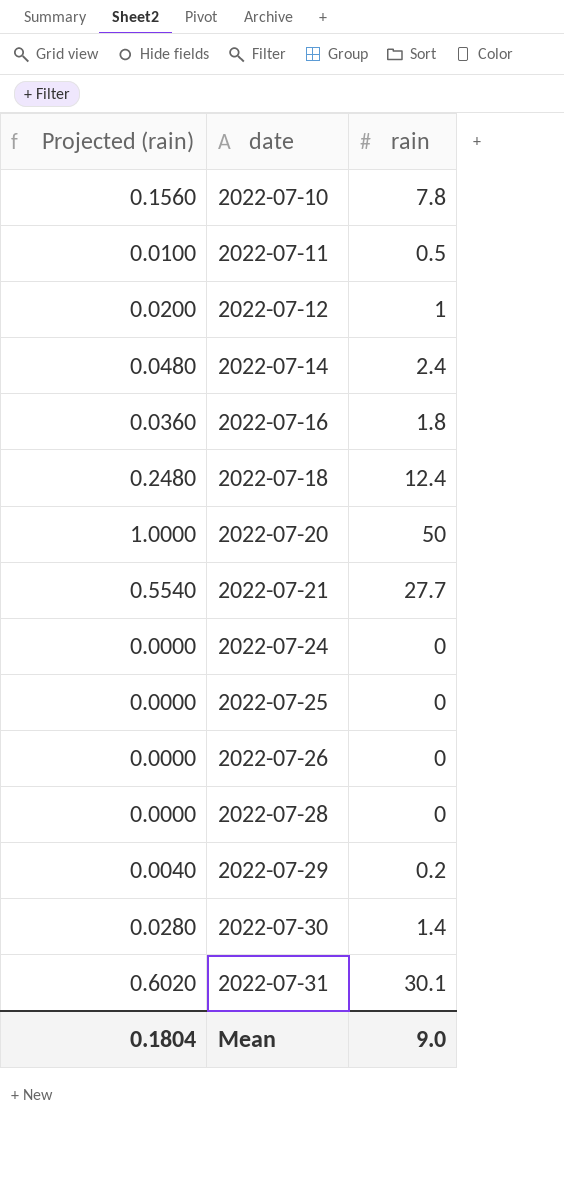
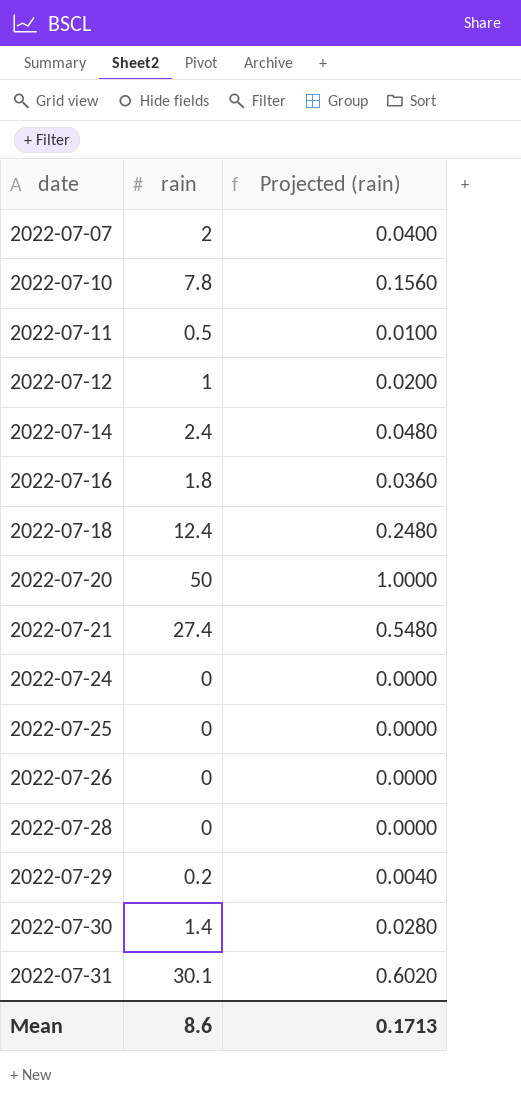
column Projected (rain) | position: 1 -> 3
row 2022-07-07: none -> 2 | 0.0400
2022-07-21 | rain: 27.7 -> 27.4
2022-07-21 | Projected (rain): 0.5540 -> 0.5480
Mean | rain: 9.0 -> 8.6
Mean | Projected (rain): 0.1804 -> 0.1713

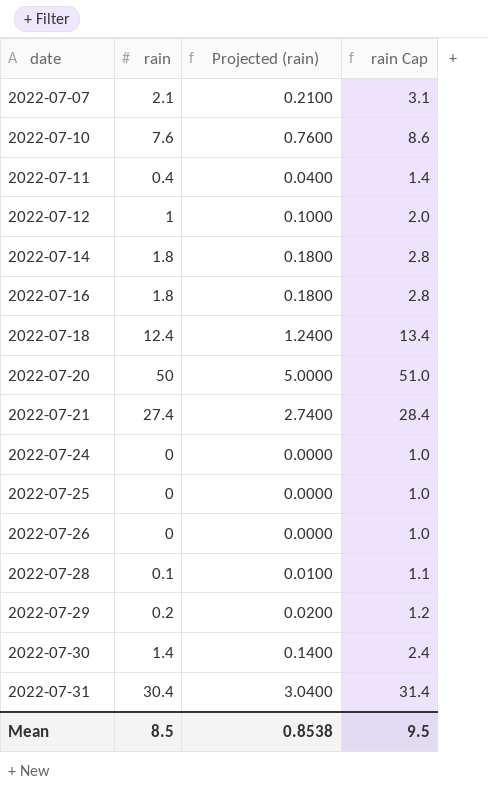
column Projected (rain) | formula: [rain] * 0.02 -> [rain] * 0.1
column rain Cap | formula: none -> [rain] + 1
2022-07-07 | rain: 2 -> 2.1
2022-07-10 | rain: 7.8 -> 7.6
2022-07-11 | rain: 0.5 -> 0.4
2022-07-14 | rain: 2.4 -> 1.8
2022-07-28 | rain: 0 -> 0.1
2022-07-31 | rain: 30.1 -> 30.4
Mean | rain: 8.6 -> 8.5
Mean | Projected (rain): 0.1713 -> 0.8538

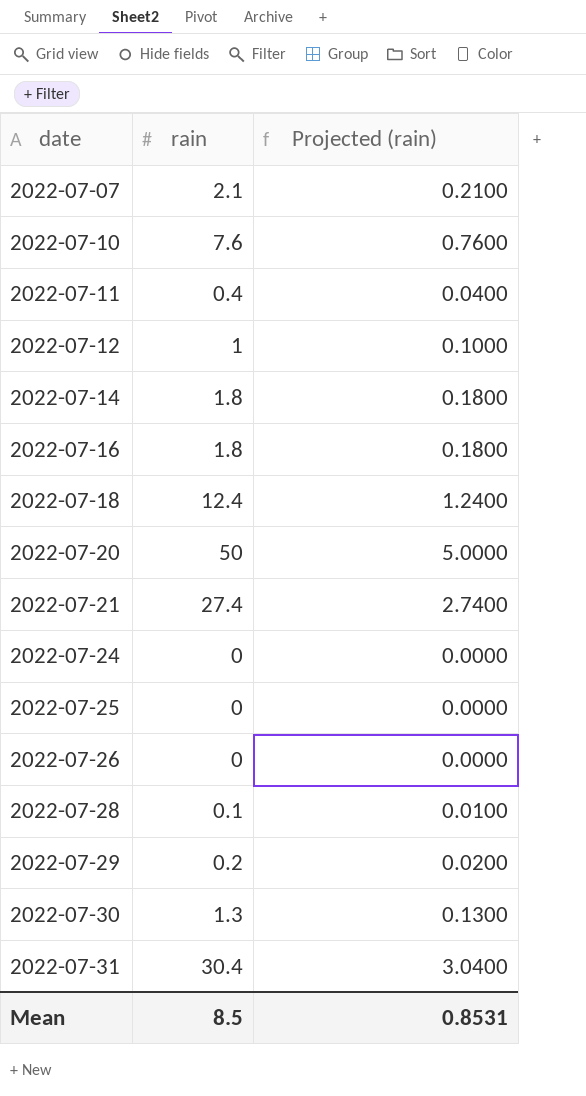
column rain Cap | formula: [rain] + 1 -> none
2022-07-30 | rain: 1.4 -> 1.3
2022-07-30 | Projected (rain): 0.1400 -> 0.1300
Mean | Projected (rain): 0.8538 -> 0.8531

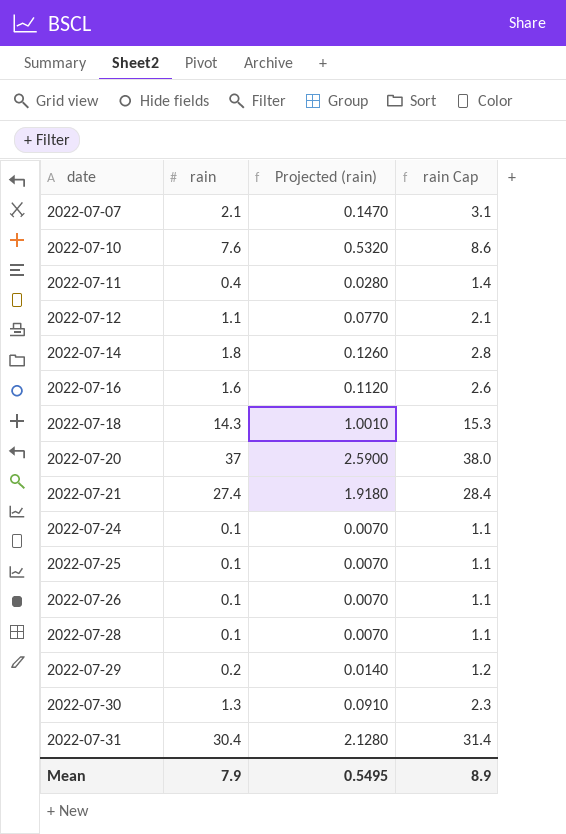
column Projected (rain) | formula: [rain] * 0.1 -> [rain] * 0.07
column rain Cap | formula: none -> [rain] + 1
2022-07-12 | rain: 1 -> 1.1
2022-07-16 | rain: 1.8 -> 1.6
2022-07-18 | rain: 12.4 -> 14.3
2022-07-20 | rain: 50 -> 37
2022-07-24 | rain: 0 -> 0.1
2022-07-25 | rain: 0 -> 0.1
2022-07-26 | rain: 0 -> 0.1
Mean | rain: 8.5 -> 7.9
Mean | Projected (rain): 0.8531 -> 0.5495

